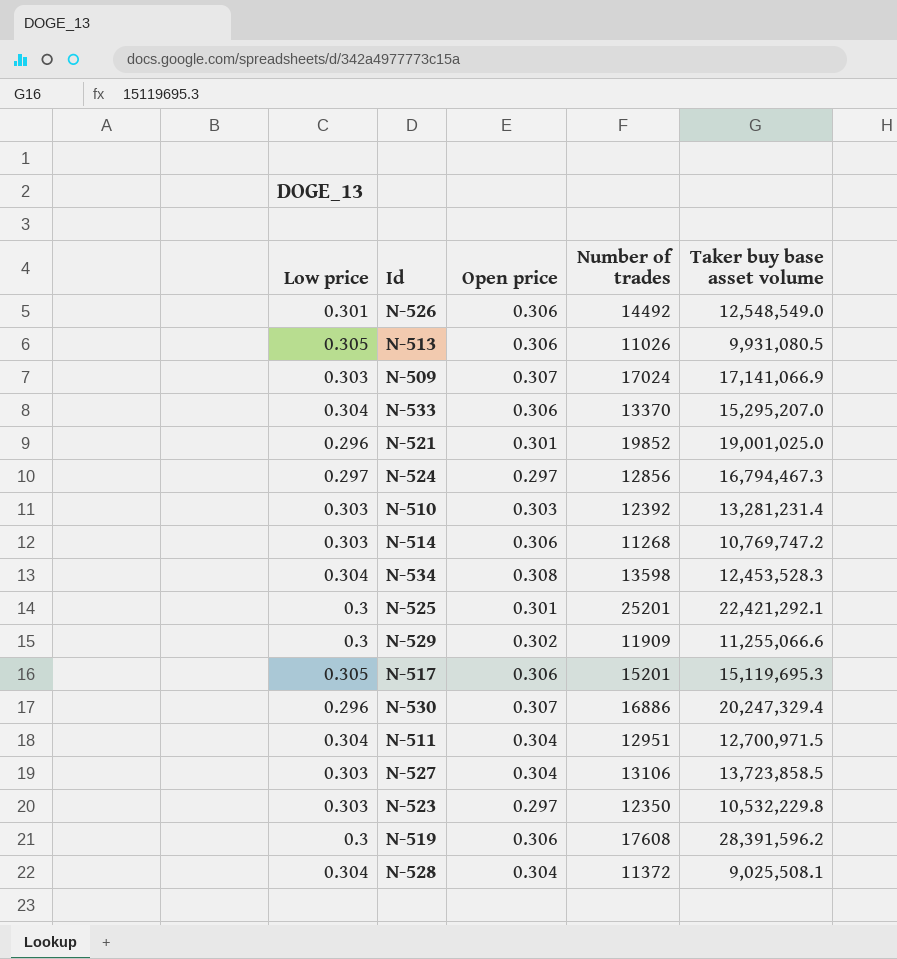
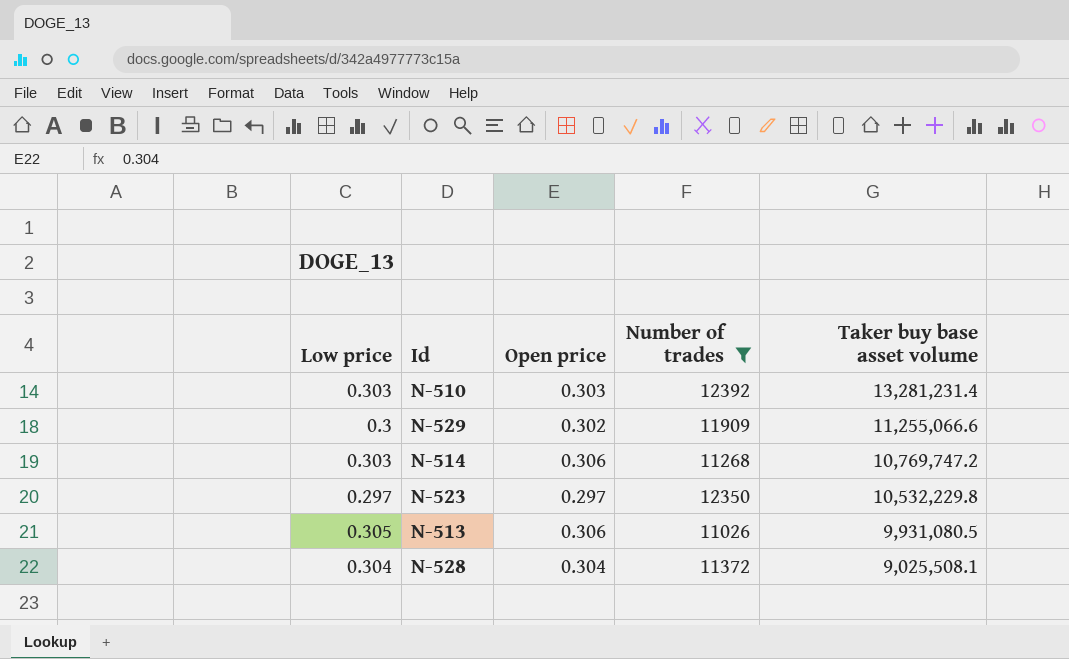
filter: none -> Number of trades <= 12392
row order: none -> Taker buy base asset volume descending
N-523 | Low price: 0.303 -> 0.297

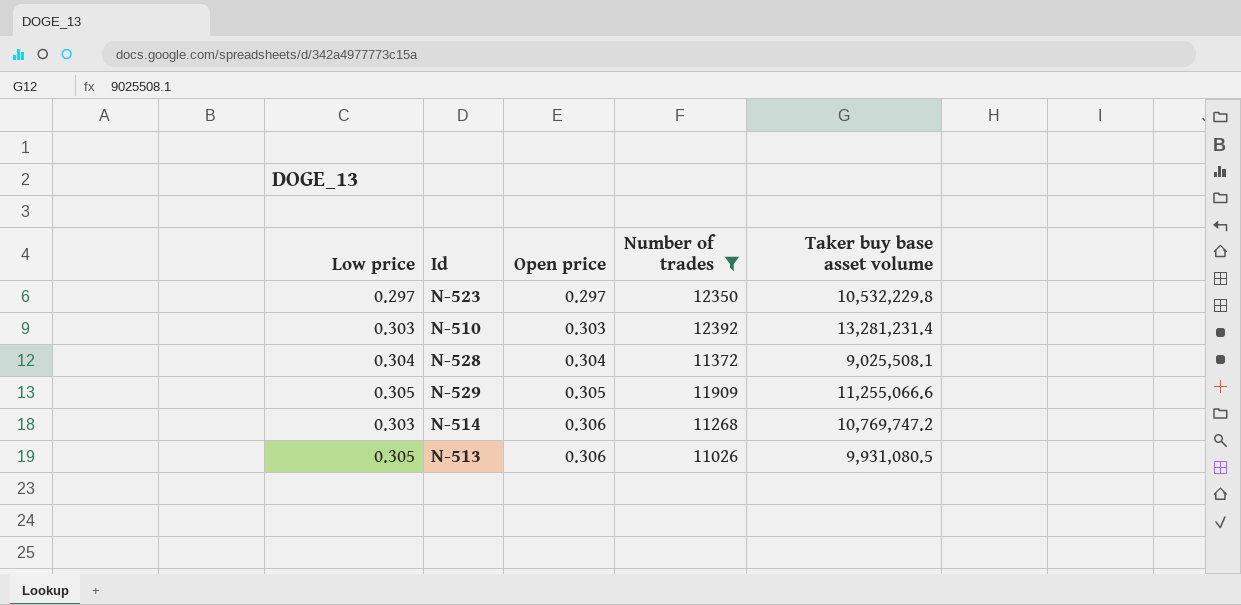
row order: Taker buy base asset volume descending -> Open price ascending
N-529 | Low price: 0.3 -> 0.305
N-529 | Open price: 0.302 -> 0.305

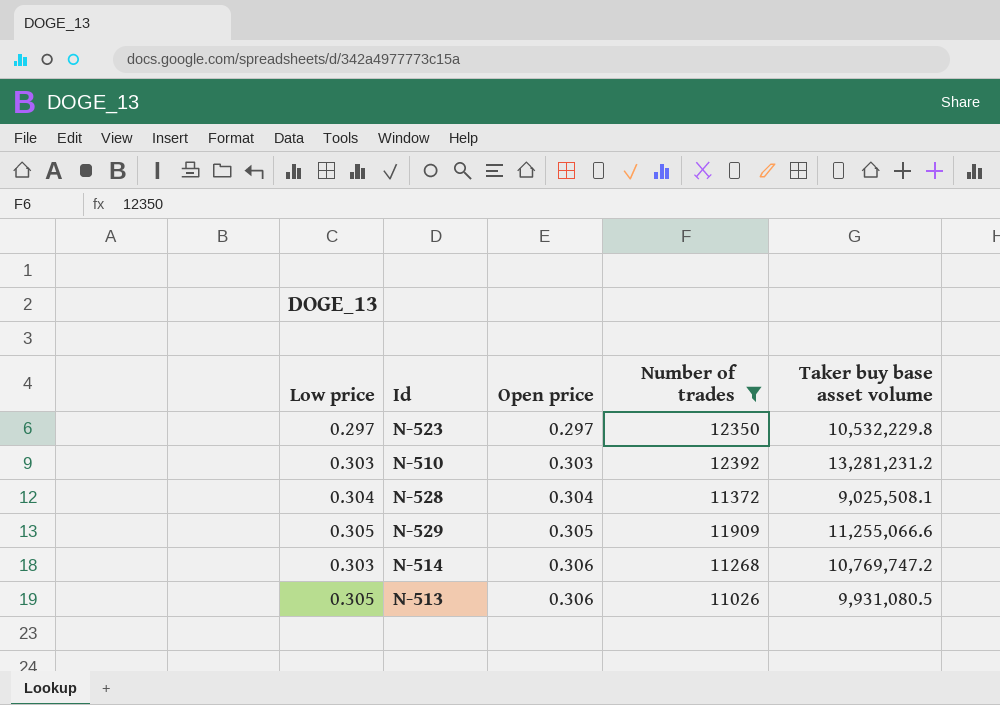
N-510 | Taker buy base asset volume: 13,281,231.4 -> 13,281,231.2

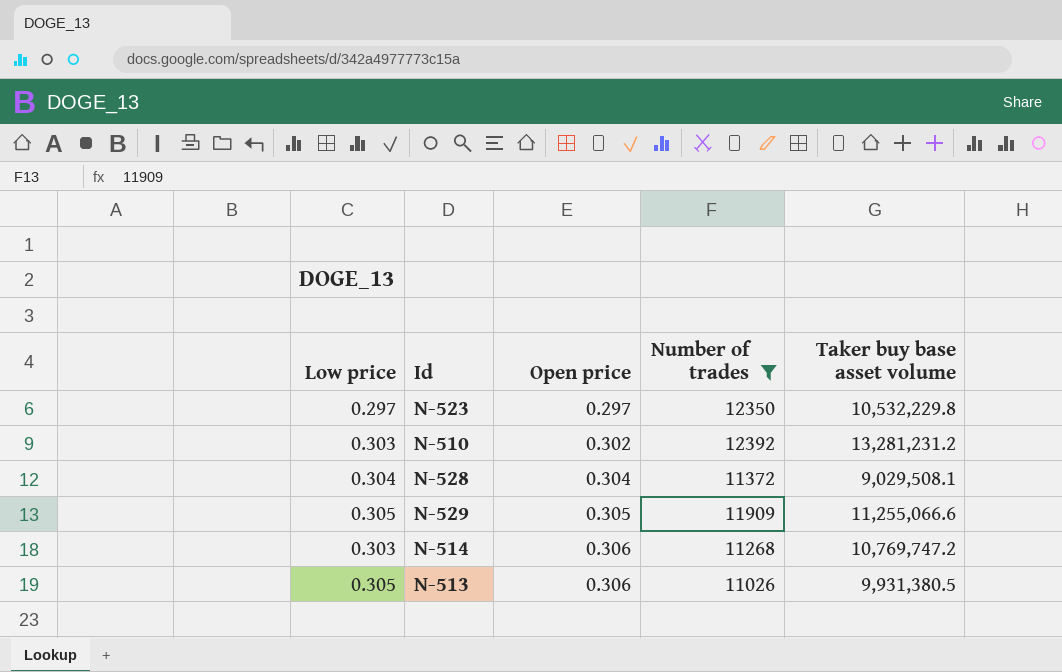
N-510 | Open price: 0.303 -> 0.302
N-528 | Taker buy base asset volume: 9,025,508.1 -> 9,029,508.1
N-513 | Taker buy base asset volume: 9,931,080.5 -> 9,931,380.5

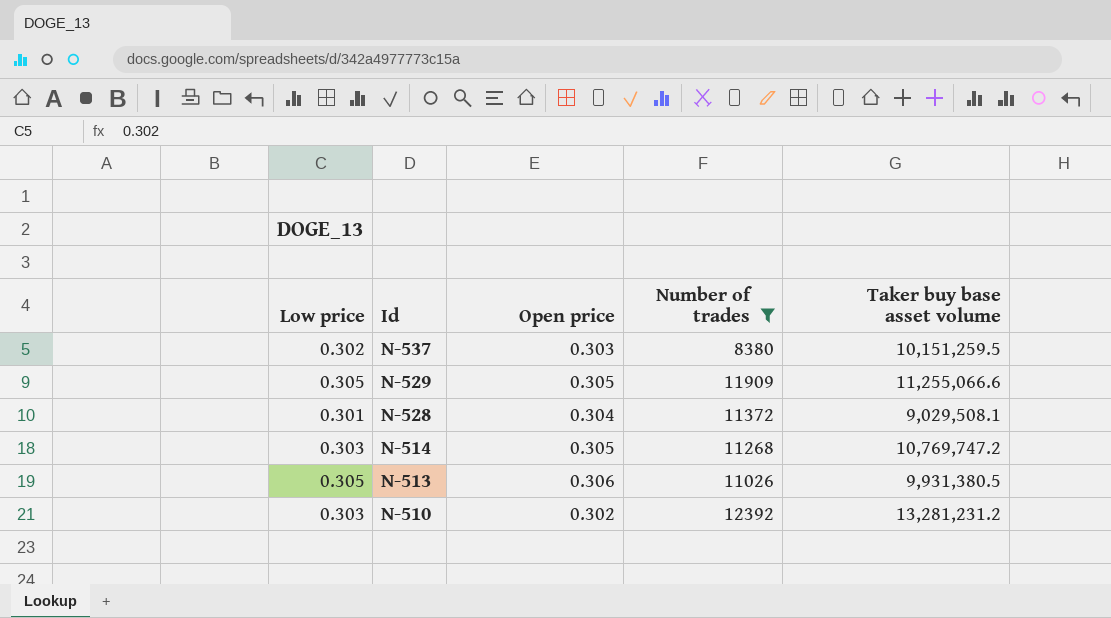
row order: Open price ascending -> Id descending
row N-523: 0.297 | 0.297 | 12350 | 10,532,229.8 -> none
row N-537: none -> 0.302 | 0.303 | 8380 | 10,151,259.5
N-528 | Low price: 0.304 -> 0.301
N-514 | Open price: 0.306 -> 0.305

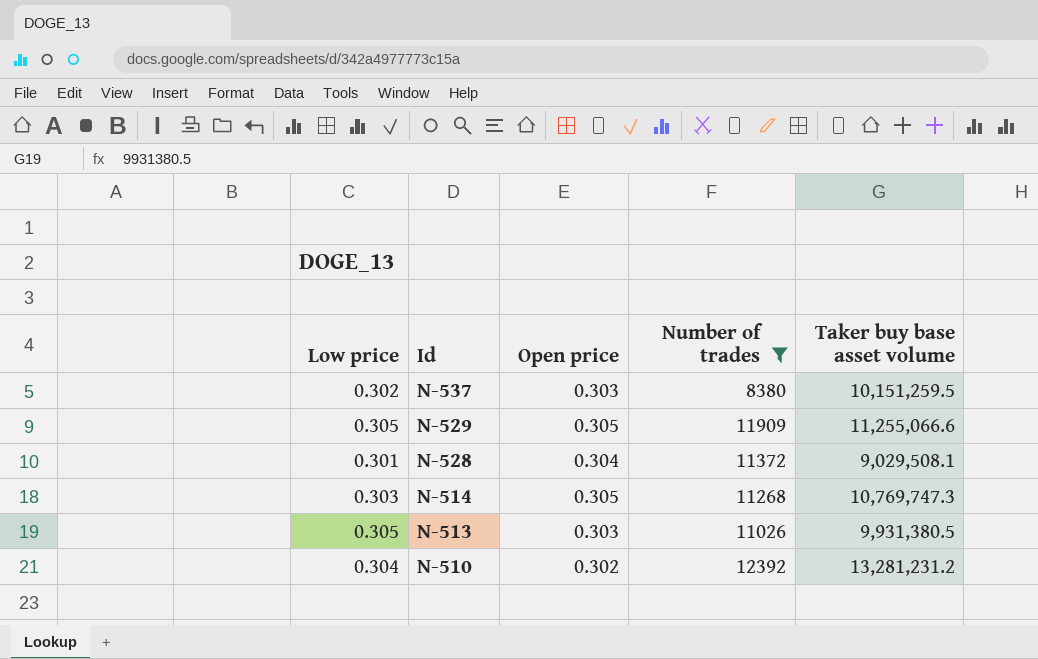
N-514 | Taker buy base asset volume: 10,769,747.2 -> 10,769,747.3
N-513 | Open price: 0.306 -> 0.303
N-510 | Low price: 0.303 -> 0.304

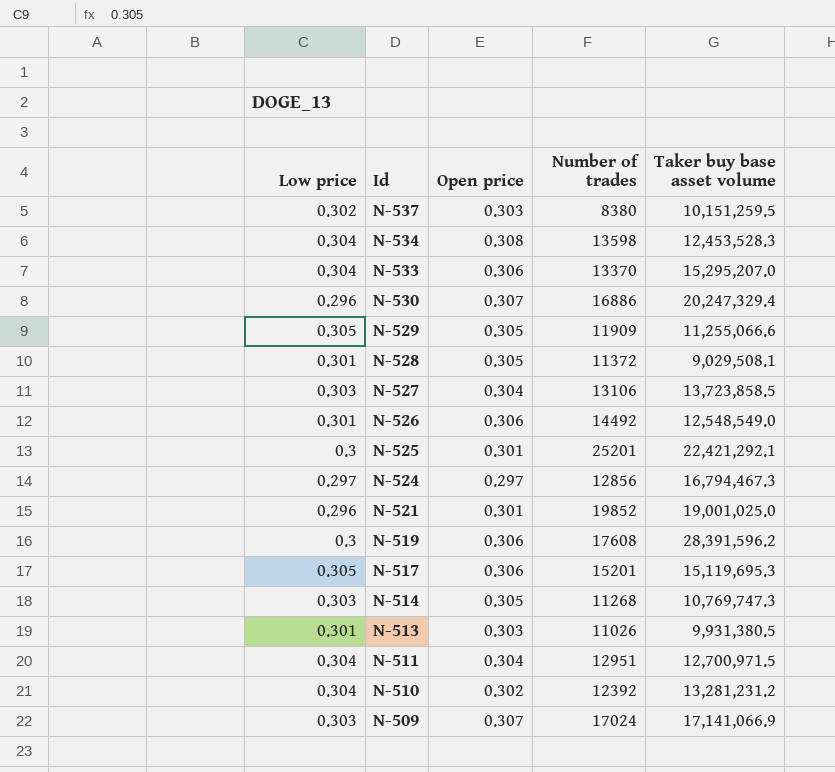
filter: Number of trades <= 12392 -> none
N-528 | Open price: 0.304 -> 0.305
N-513 | Low price: 0.305 -> 0.301

